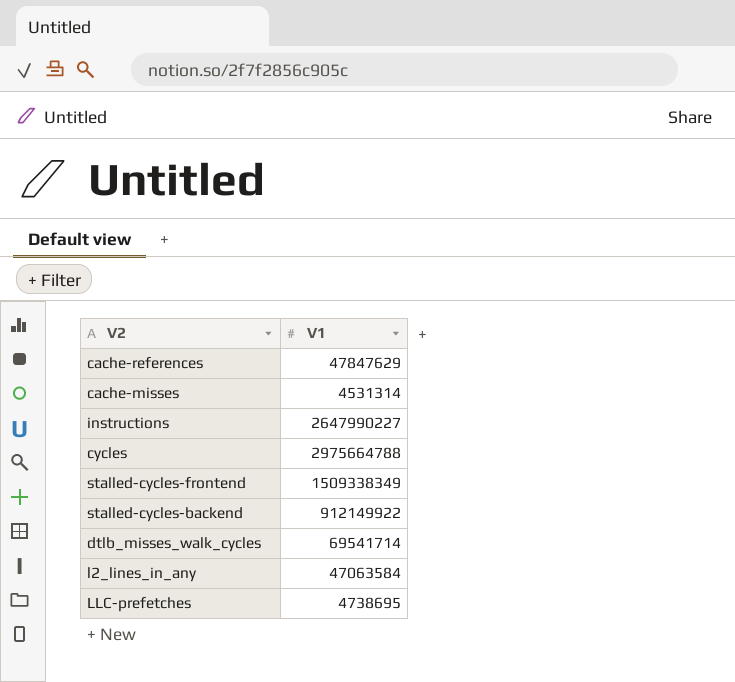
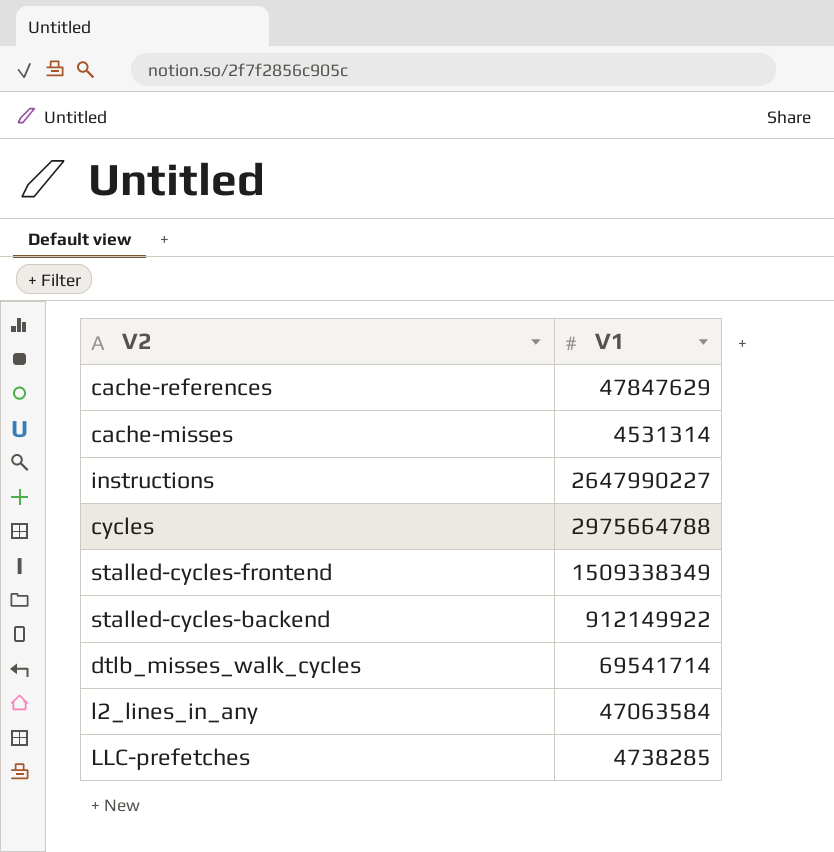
LLC-prefetches | V1: 4738695 -> 4738285

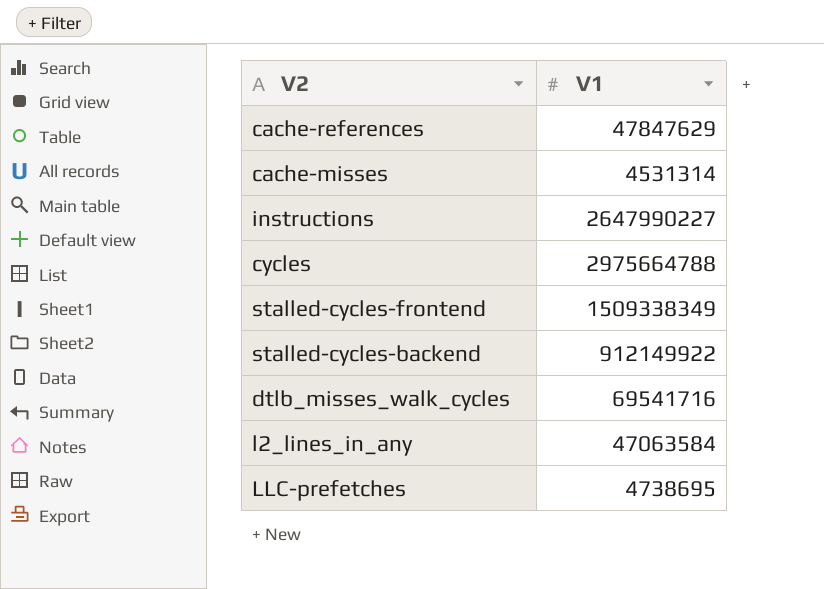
dtlb_misses_walk_cycles | V1: 69541714 -> 69541716
LLC-prefetches | V1: 4738285 -> 4738695

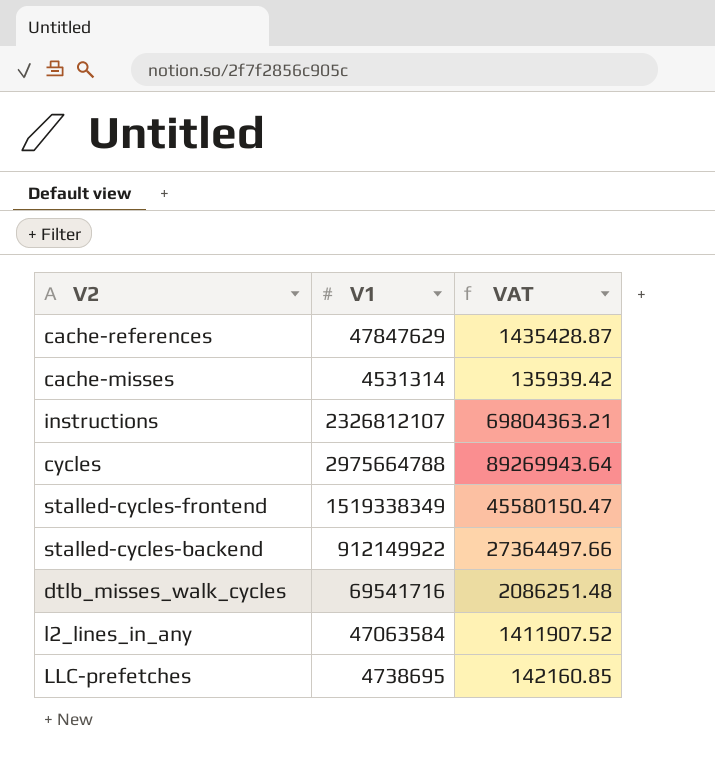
column VAT | formula: none -> [V1] * 0.03
instructions | V1: 2647990227 -> 2326812107
stalled-cycles-frontend | V1: 1509338349 -> 1519338349

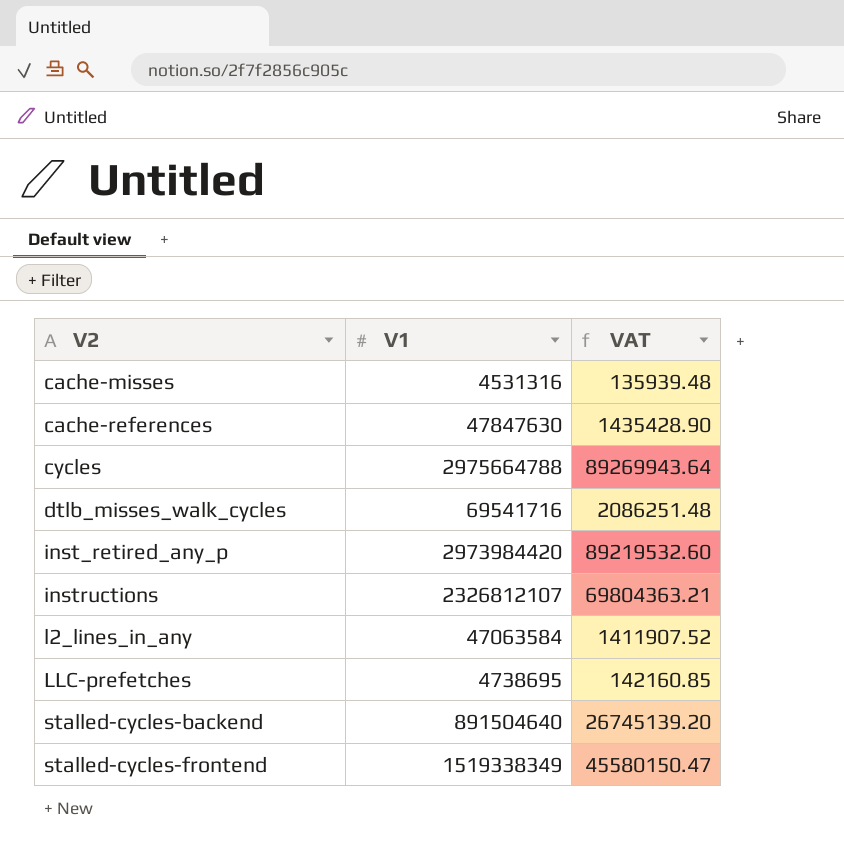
row order: none -> V2 ascending
cache-misses | V1: 4531314 -> 4531316
cache-misses | VAT: 135939.42 -> 135939.48
cache-references | V1: 47847629 -> 47847630
cache-references | VAT: 1435428.87 -> 1435428.90
row inst_retired_any_p: none -> 2973984420 | 89219532.60
stalled-cycles-backend | V1: 912149922 -> 891504640
stalled-cycles-backend | VAT: 27364497.66 -> 26745139.20

